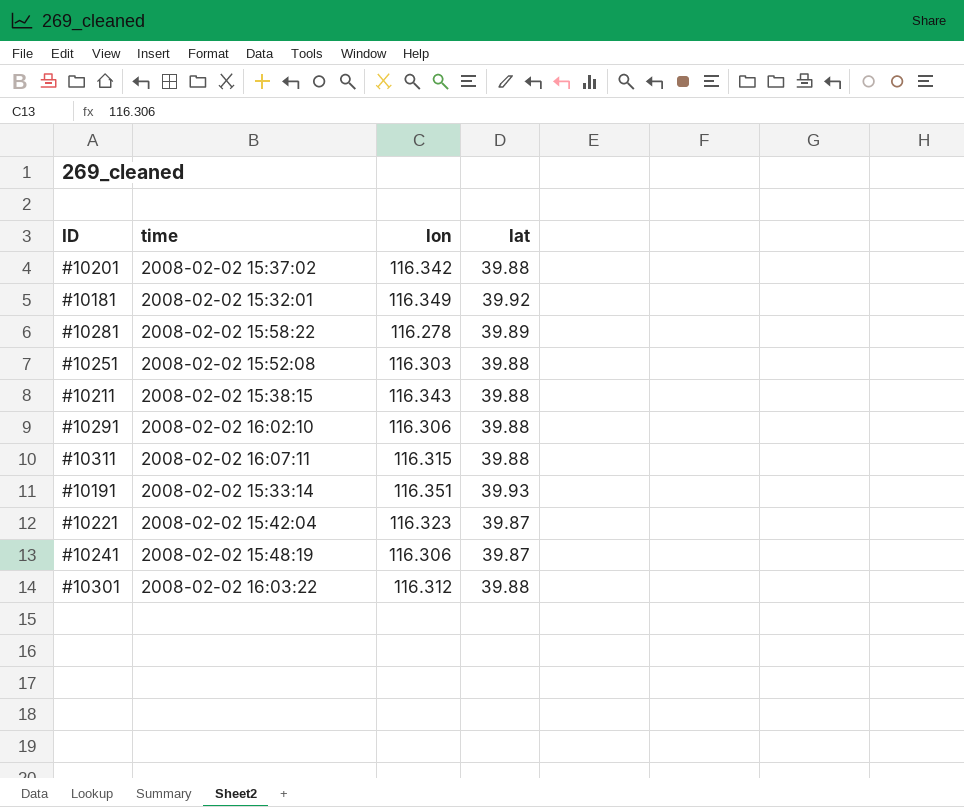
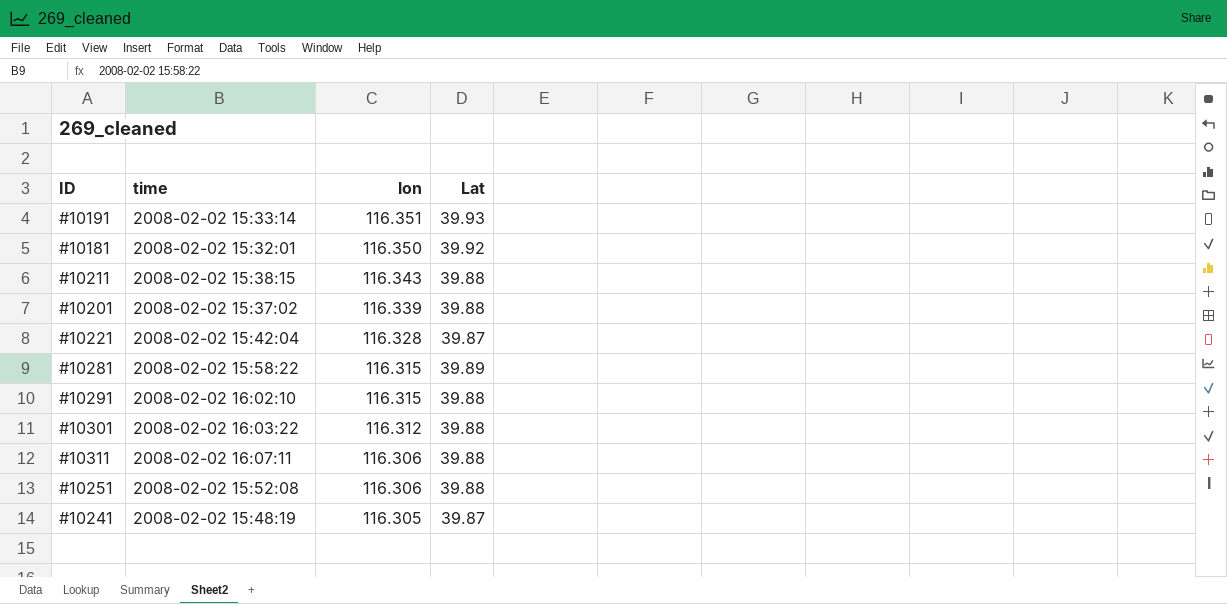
row order: none -> lon descending
column name: lat -> Lat
#10181 | lon: 116.349 -> 116.350
#10201 | lon: 116.342 -> 116.339
#10221 | lon: 116.323 -> 116.328
#10281 | lon: 116.278 -> 116.315
#10291 | lon: 116.306 -> 116.315
#10311 | lon: 116.315 -> 116.306
#10251 | lon: 116.303 -> 116.306
#10241 | lon: 116.306 -> 116.305

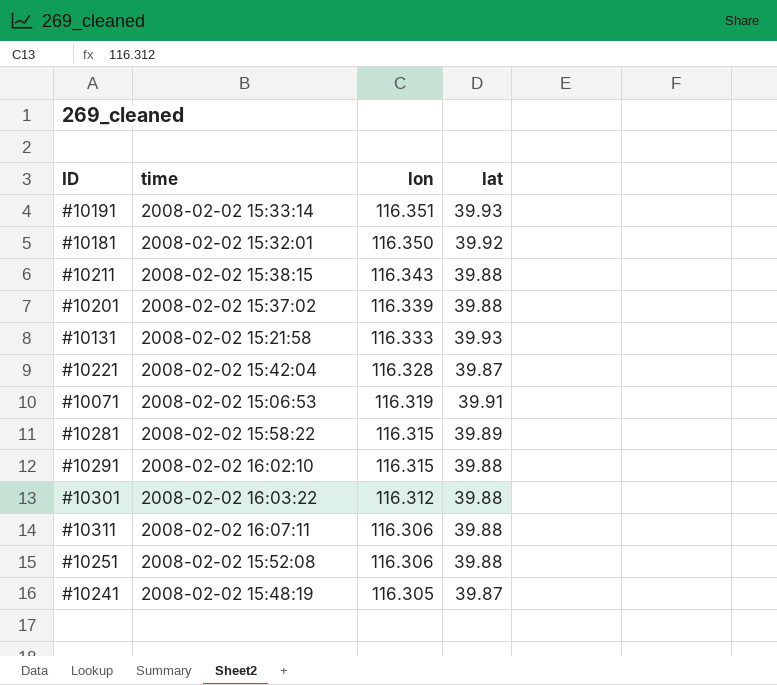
column name: Lat -> lat
row #10131: none -> 2008-02-02 15:21:58 | 116.333 | 39.93
row #10071: none -> 2008-02-02 15:06:53 | 116.319 | 39.91

